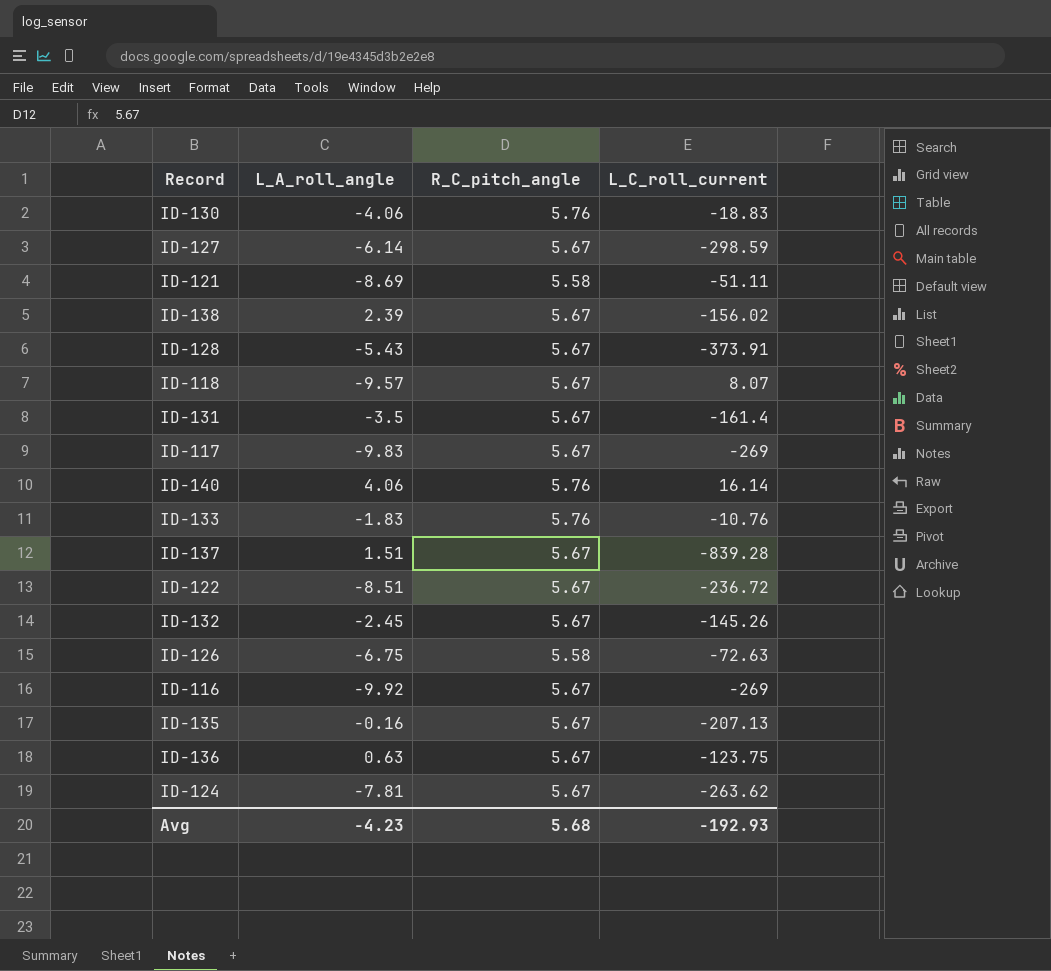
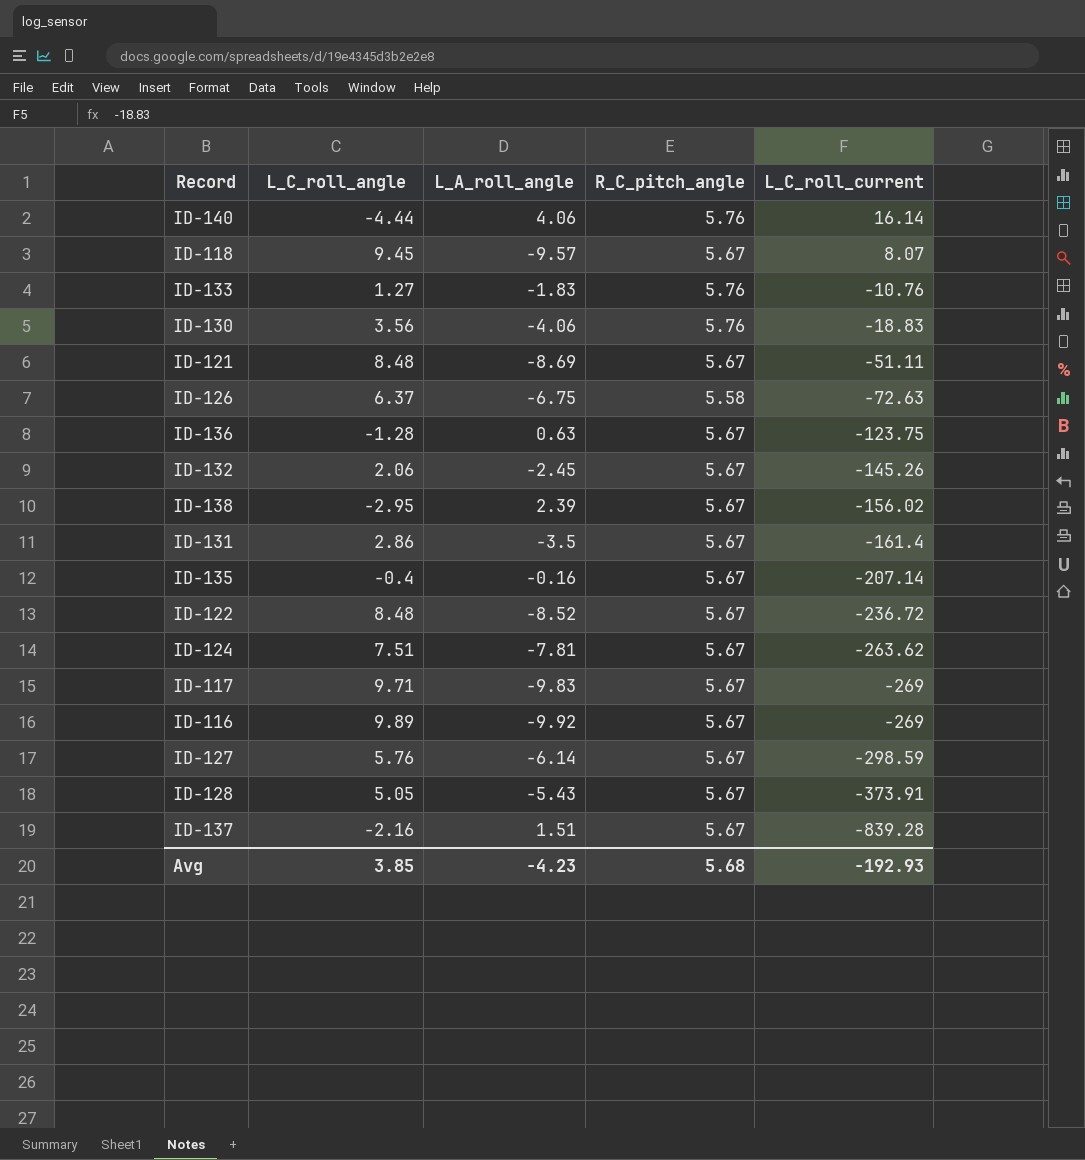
row order: none -> L_C_roll_current descending
column L_C_roll_angle | position: none -> 2
ID-121 | R_C_pitch_angle: 5.58 -> 5.67
ID-135 | L_C_roll_current: -207.13 -> -207.14
ID-122 | L_A_roll_angle: -8.51 -> -8.52

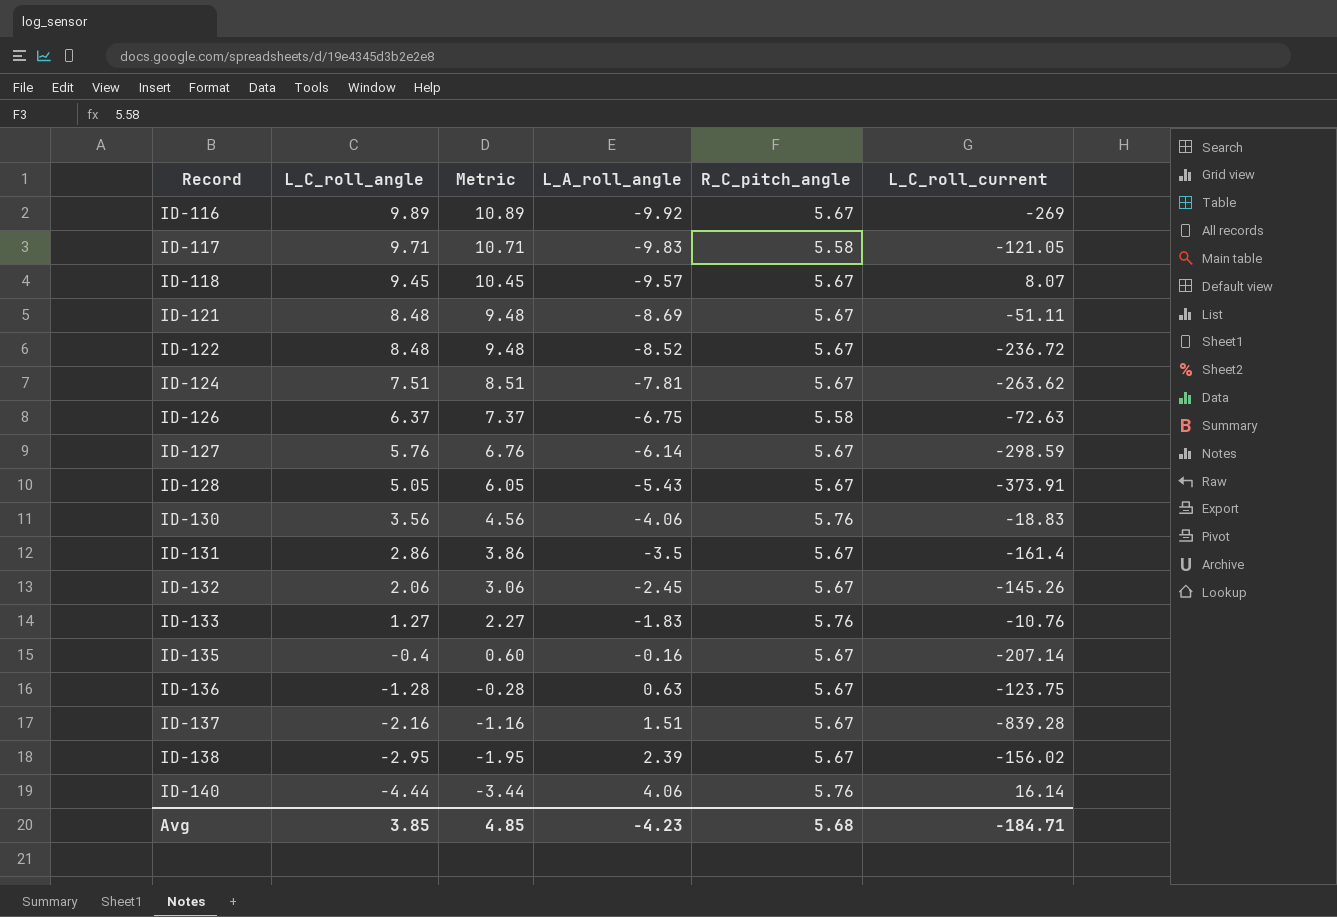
row order: L_C_roll_current descending -> Record ascending
column Metric | formula: none -> [L_C_roll_angle] + 1
ID-117 | R_C_pitch_angle: 5.67 -> 5.58
ID-117 | L_C_roll_current: -269 -> -121.05
Avg | L_C_roll_current: -192.93 -> -184.71

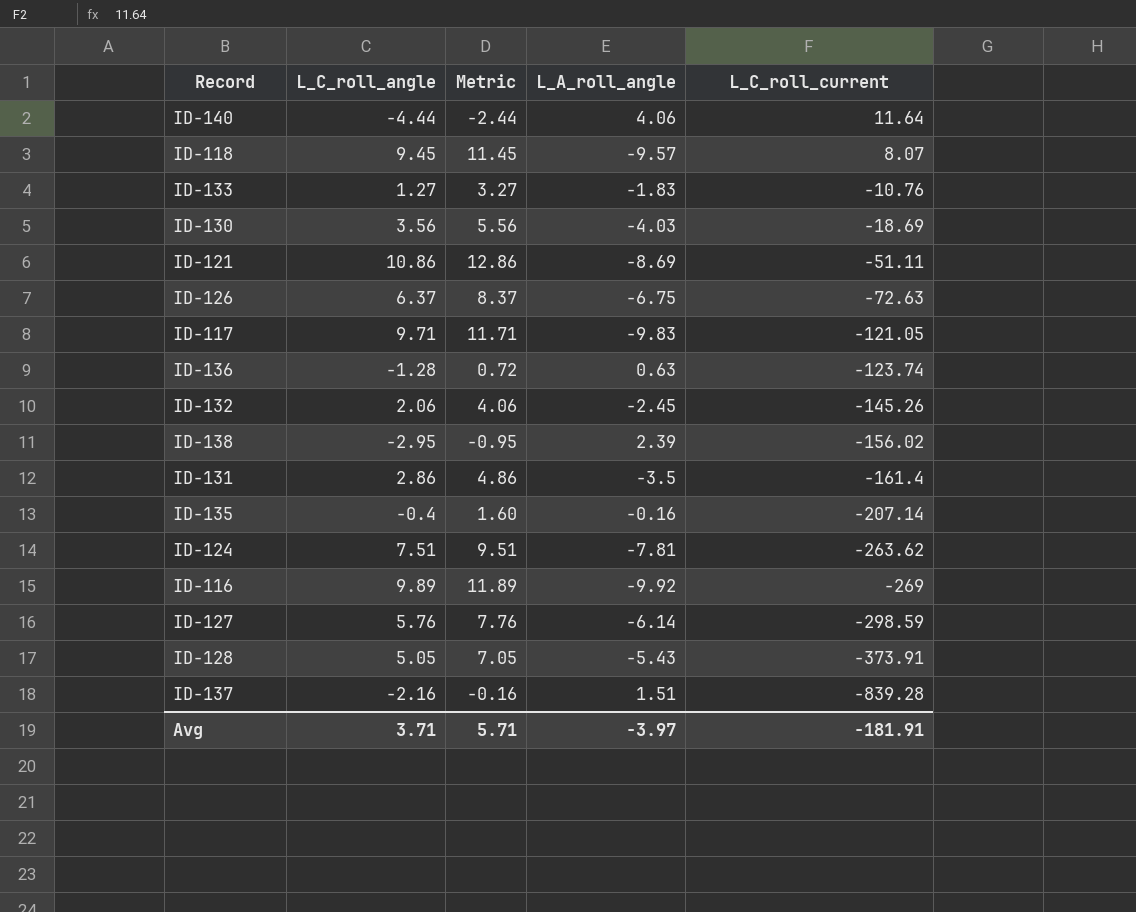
row order: Record ascending -> L_C_roll_current descending
column R_C_pitch_angle | position: 5 -> none
column Metric | formula: [L_C_roll_angle] + 1 -> [L_C_roll_angle] + 2
row ID-122: 8.48 | 9.48 | -8.52 | 5.67 | -236.72 -> none
ID-140 | L_C_roll_current: 16.14 -> 11.64
ID-130 | L_A_roll_angle: -4.06 -> -4.03
ID-130 | L_C_roll_current: -18.83 -> -18.69
ID-121 | L_C_roll_angle: 8.48 -> 10.86
ID-136 | L_C_roll_current: -123.75 -> -123.74
Avg | L_C_roll_angle: 3.85 -> 3.71
Avg | Metric: 4.85 -> 5.71
Avg | L_A_roll_angle: -4.23 -> -3.97
Avg | L_C_roll_current: -184.71 -> -181.91

